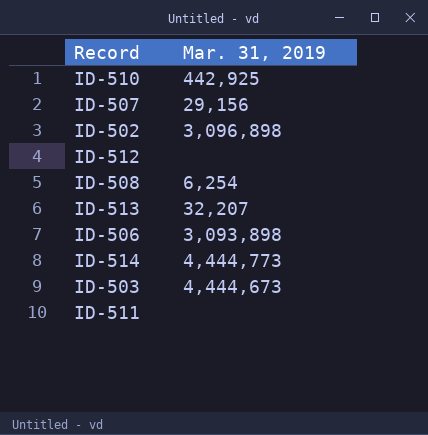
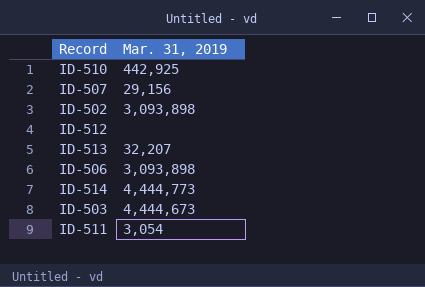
row ID-508: 6,254 -> none
ID-502 | Mar. 31, 2019: 3,096,898 -> 3,093,898
ID-511 | Mar. 31, 2019: none -> 3,054

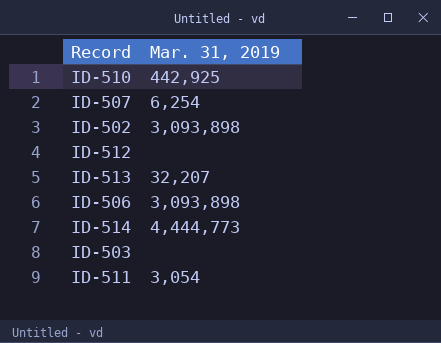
ID-507 | Mar. 31, 2019: 29,156 -> 6,254
ID-503 | Mar. 31, 2019: 4,444,673 -> none

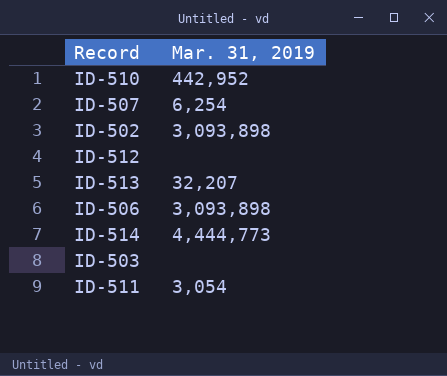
ID-510 | Mar. 31, 2019: 442,925 -> 442,952

